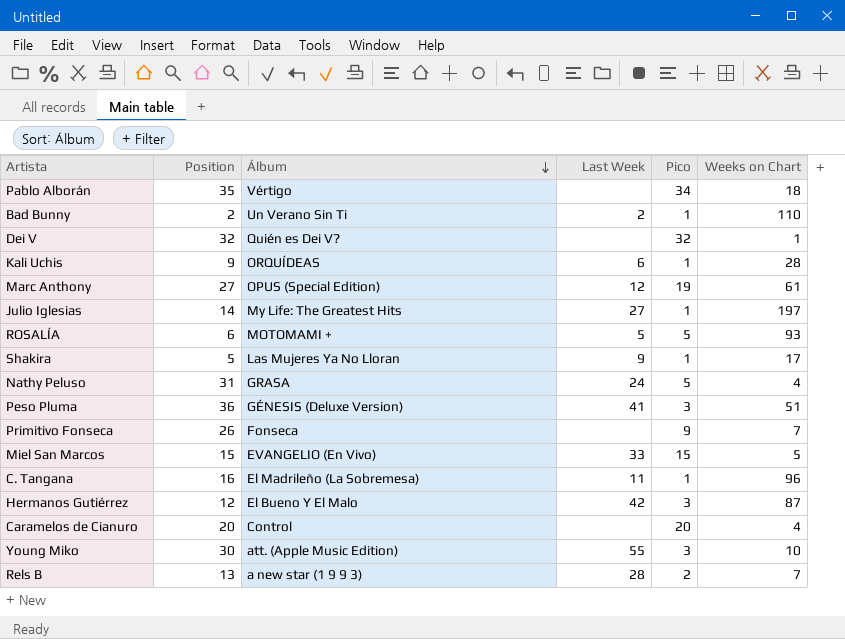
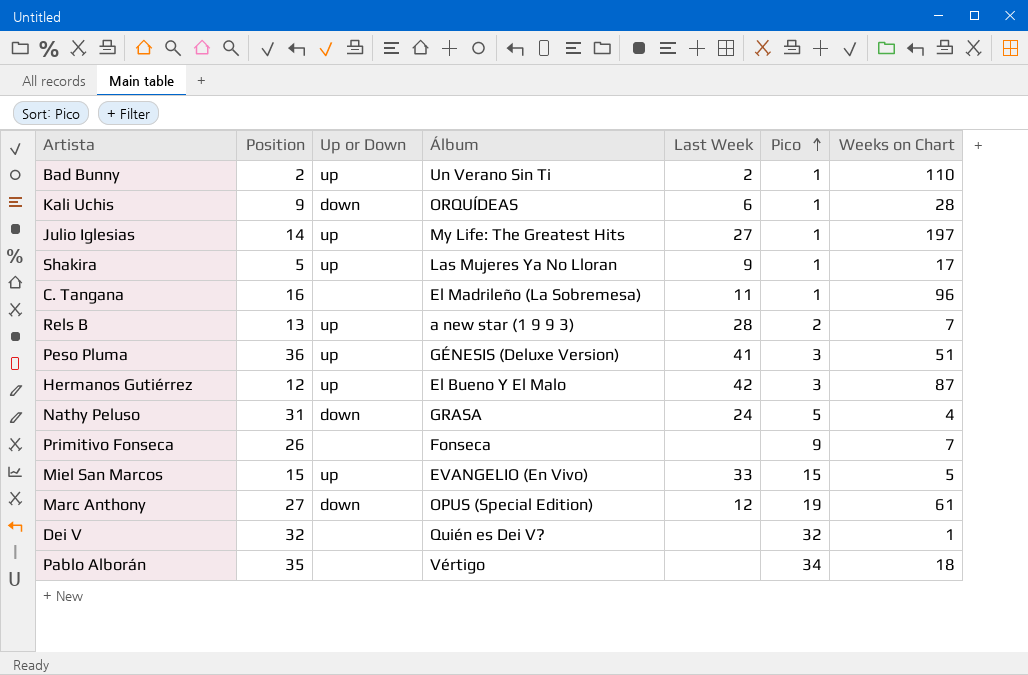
row order: Álbum descending -> Pico ascending
column Up or Down | position: none -> 3
row ROSALÍA: 6 | MOTOMAMI + | 5 | 5 | 93 -> none
row Caramelos de Cianuro: 20 | Control | none | 20 | 4 -> none
row Young Miko: 30 | att. (Apple Music Edition) | 55 | 3 | 10 -> none

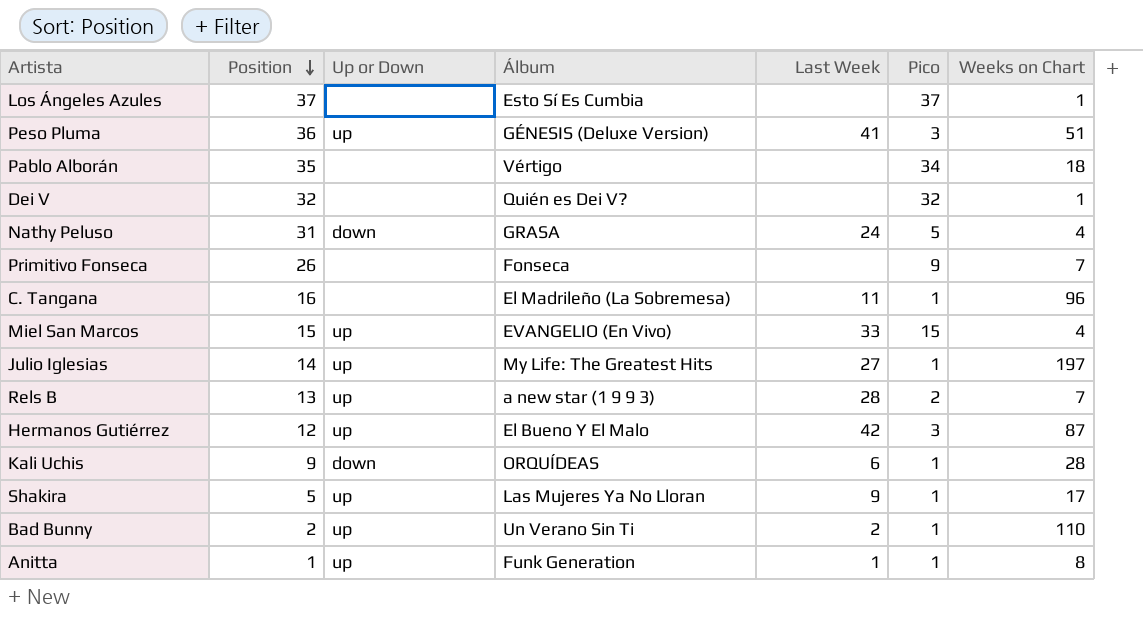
row order: Pico ascending -> Position descending
row Marc Anthony: 27 | down | OPUS (Special Edition) | 12 | 19 | 61 -> none
row Los Ángeles Azules: none -> 37 | none | Esto Sí Es Cumbia | none | 37 | 1
Miel San Marcos | Weeks on Chart: 5 -> 4
row Anitta: none -> 1 | up | Funk Generation | 1 | 1 | 8

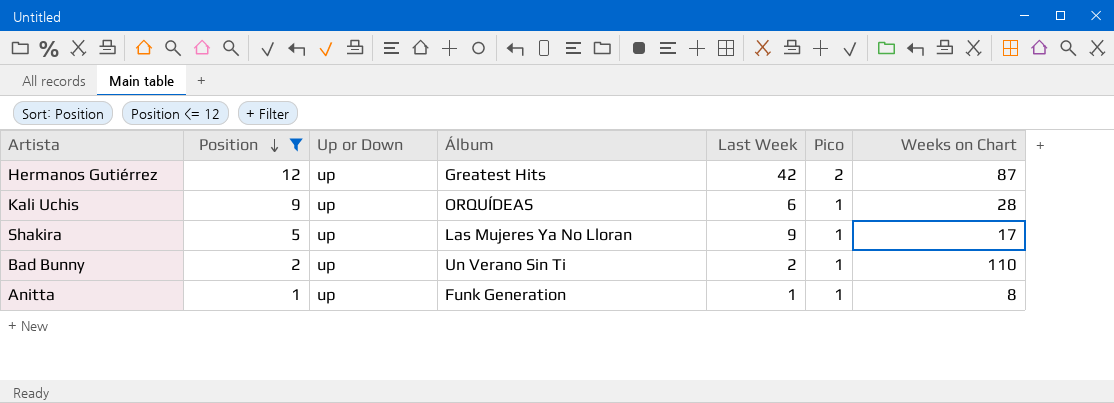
filter: none -> Position <= 12
Hermanos Gutiérrez | Álbum: El Bueno Y El Malo -> Greatest Hits
Hermanos Gutiérrez | Pico: 3 -> 2
Kali Uchis | Up or Down: down -> up

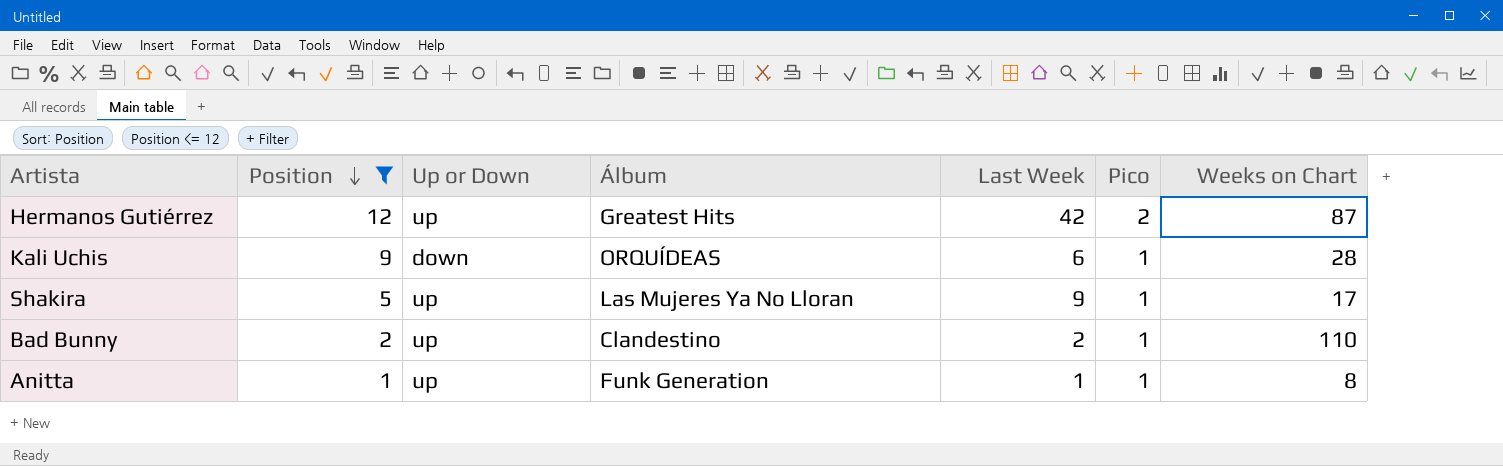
Kali Uchis | Up or Down: up -> down
Bad Bunny | Álbum: Un Verano Sin Ti -> Clandestino

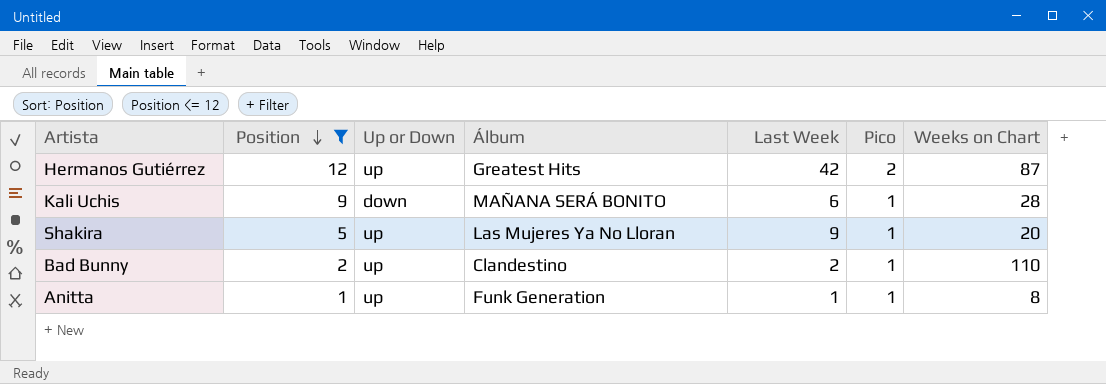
Kali Uchis | Álbum: ORQUÍDEAS -> MAÑANA SERÁ BONITO
Shakira | Weeks on Chart: 17 -> 20

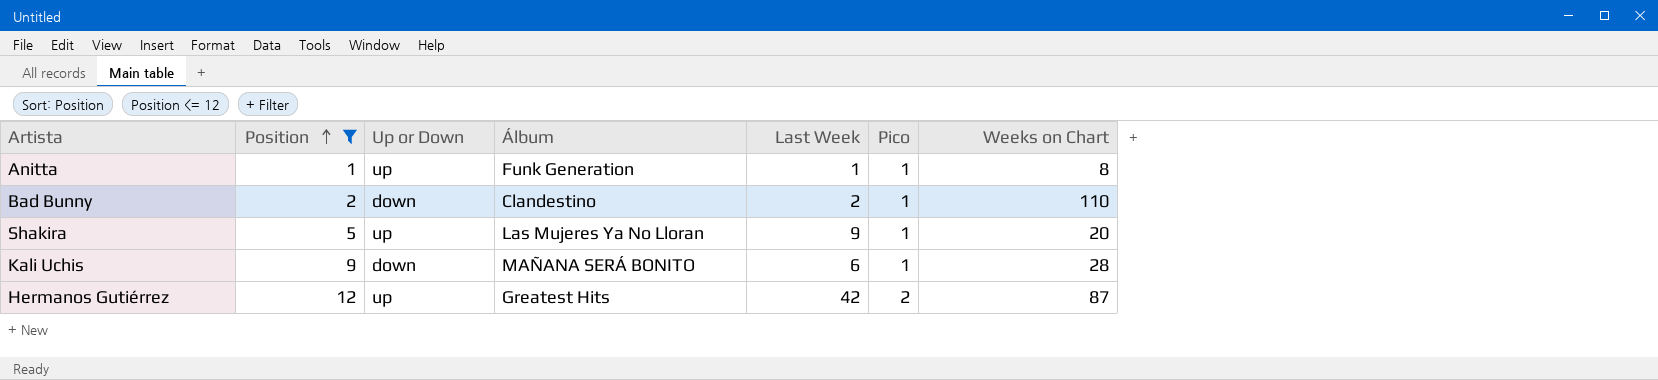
row order: Position descending -> Position ascending
Bad Bunny | Up or Down: up -> down

